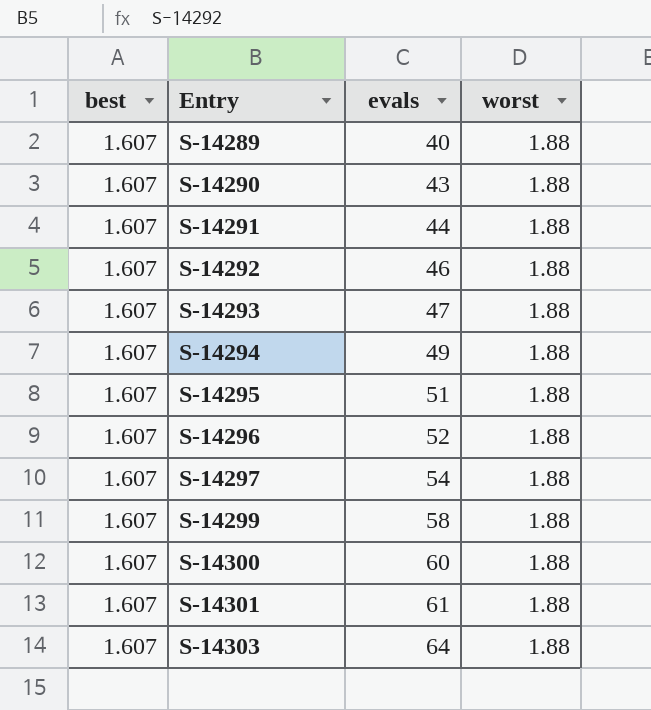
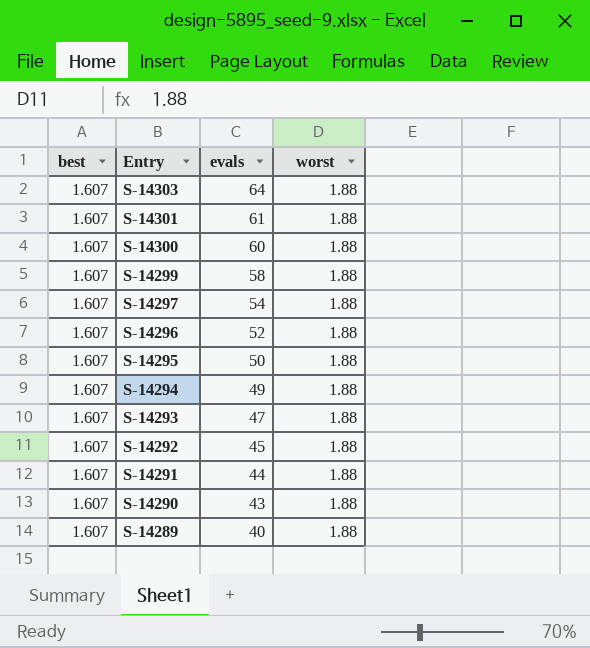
row order: Entry ascending -> Entry descending
S-14295 | evals: 51 -> 50
S-14292 | evals: 46 -> 45

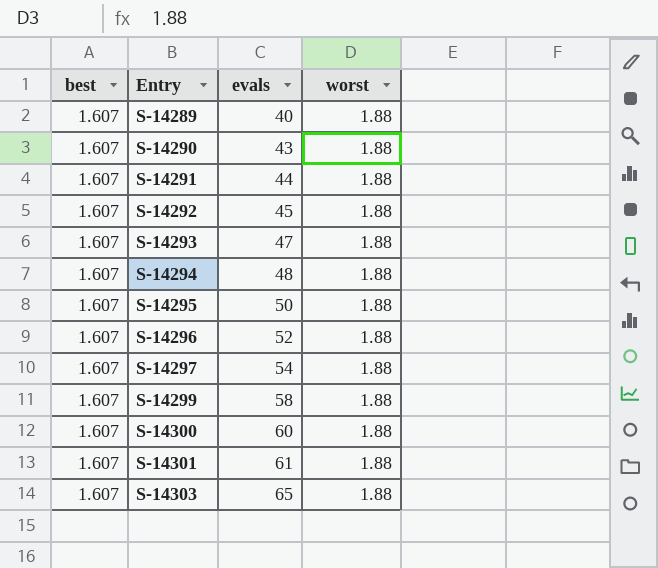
row order: Entry descending -> Entry ascending
S-14294 | evals: 49 -> 48
S-14303 | evals: 64 -> 65

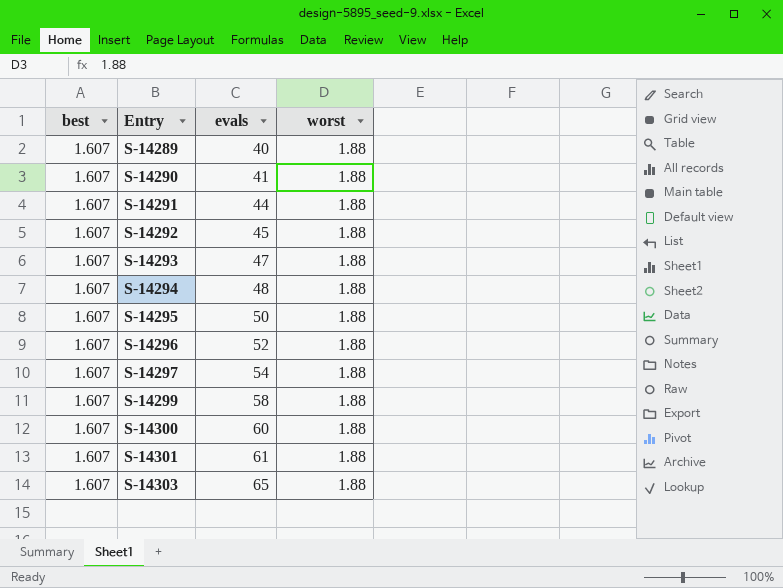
S-14290 | evals: 43 -> 41

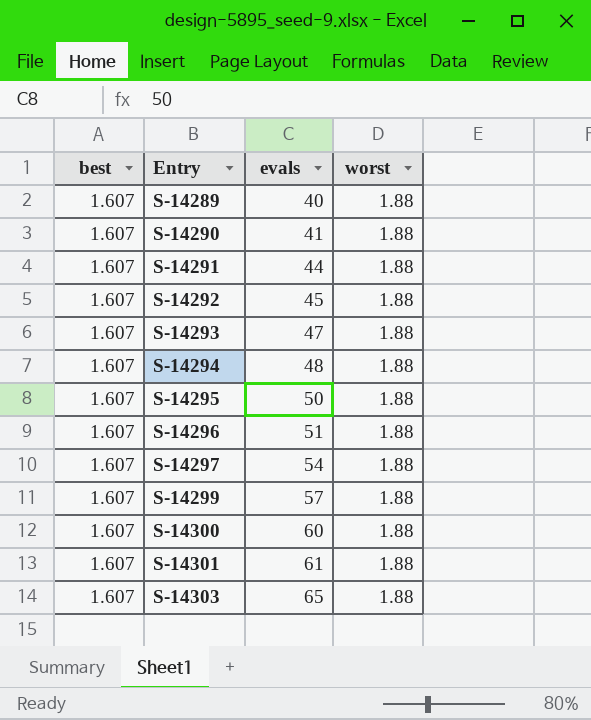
S-14296 | evals: 52 -> 51
S-14299 | evals: 58 -> 57

